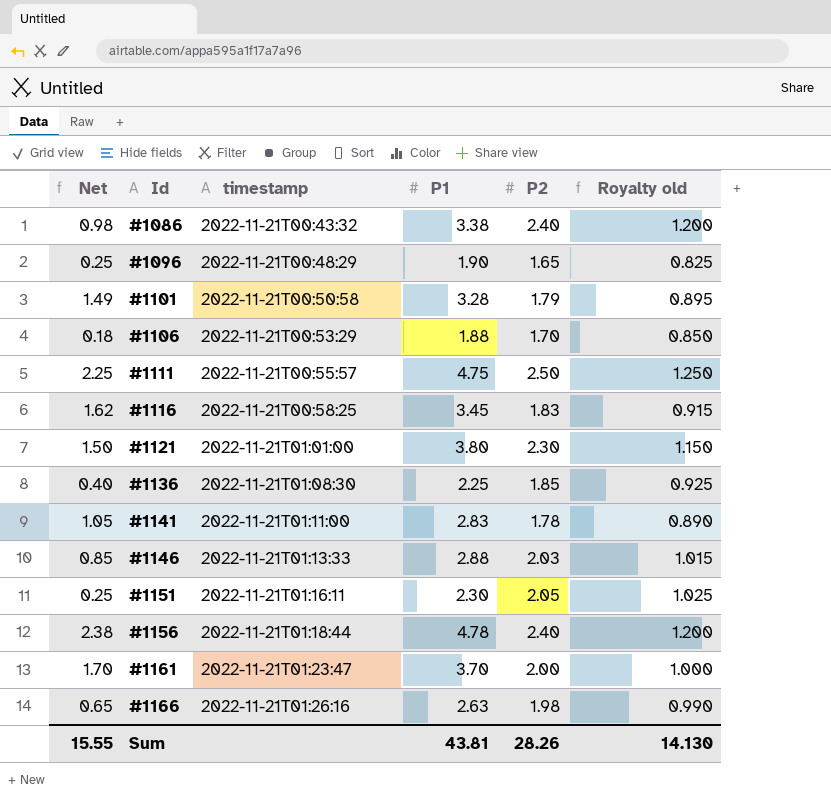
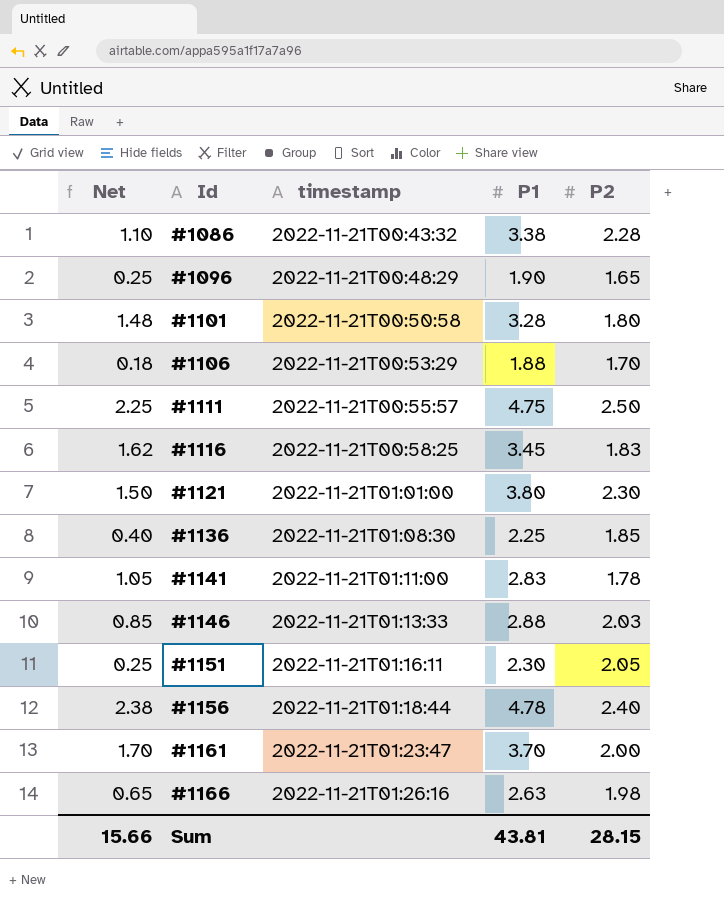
column Royalty old | formula: [P2] * 0.5 -> none
#1086 | Net: 0.98 -> 1.10
#1086 | P2: 2.40 -> 2.28
#1101 | Net: 1.49 -> 1.48
#1101 | P2: 1.79 -> 1.80
Sum | Net: 15.55 -> 15.66
Sum | P2: 28.26 -> 28.15

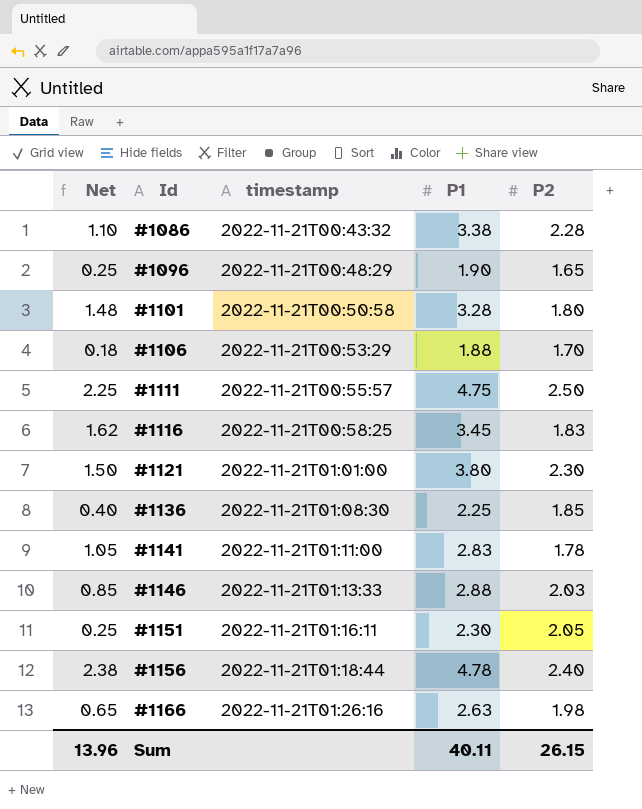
row #1161: 1.70 | 2022-11-21T01:23:47 | 3.70 | 2.00 -> none
Sum | Net: 15.66 -> 13.96
Sum | P1: 43.81 -> 40.11
Sum | P2: 28.15 -> 26.15

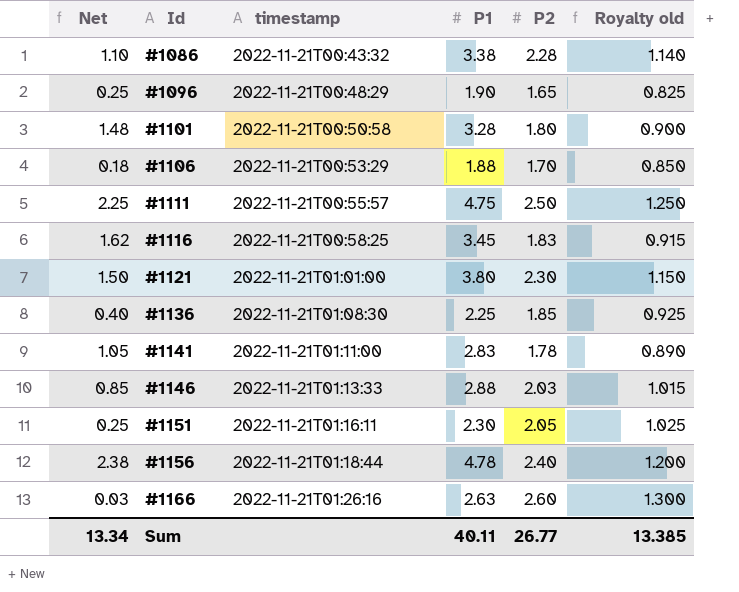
column Royalty old | formula: none -> [P2] * 0.5
#1166 | Net: 0.65 -> 0.03
#1166 | P2: 1.98 -> 2.60
Sum | Net: 13.96 -> 13.34
Sum | P2: 26.15 -> 26.77

